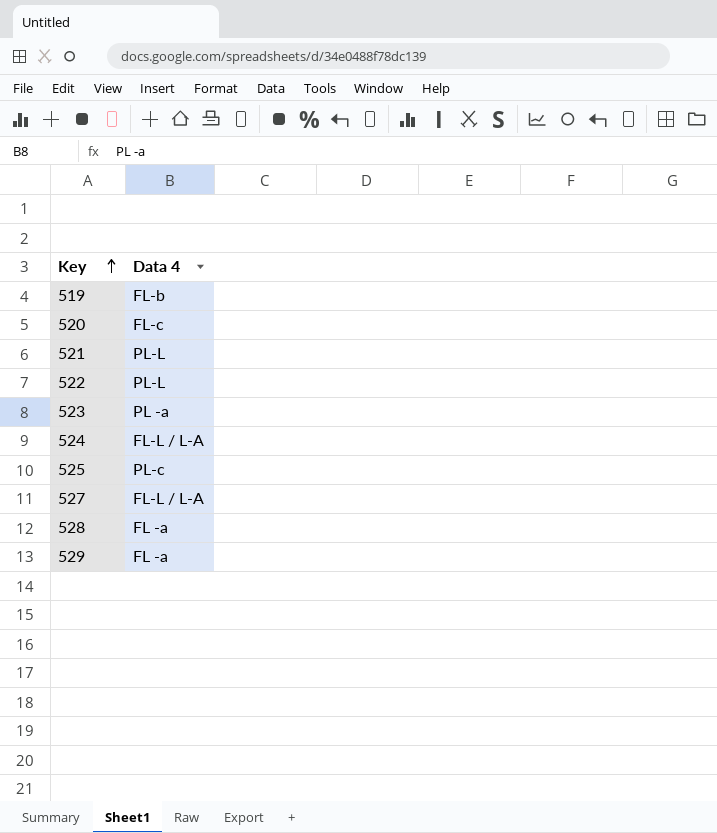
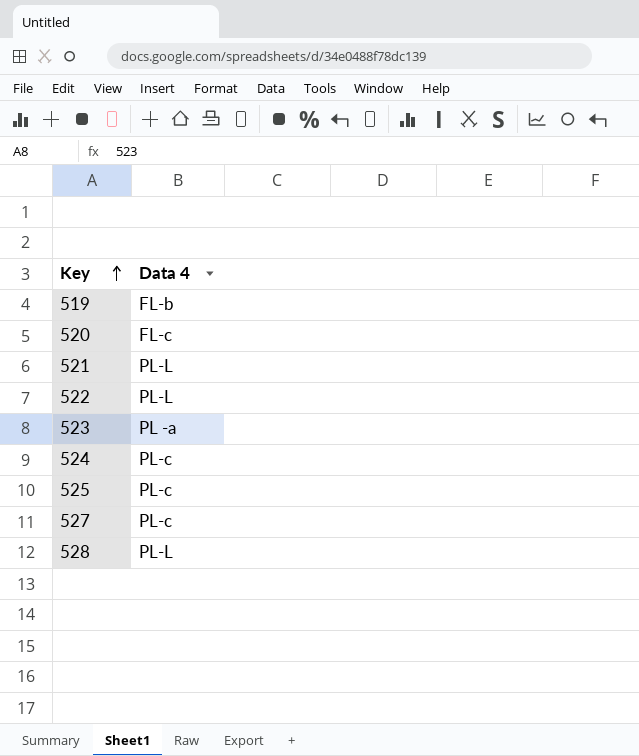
row 529: FL -a -> none
524 | Data 4: FL-L / L-A -> PL-c
527 | Data 4: FL-L / L-A -> PL-c
528 | Data 4: FL -a -> PL-L

